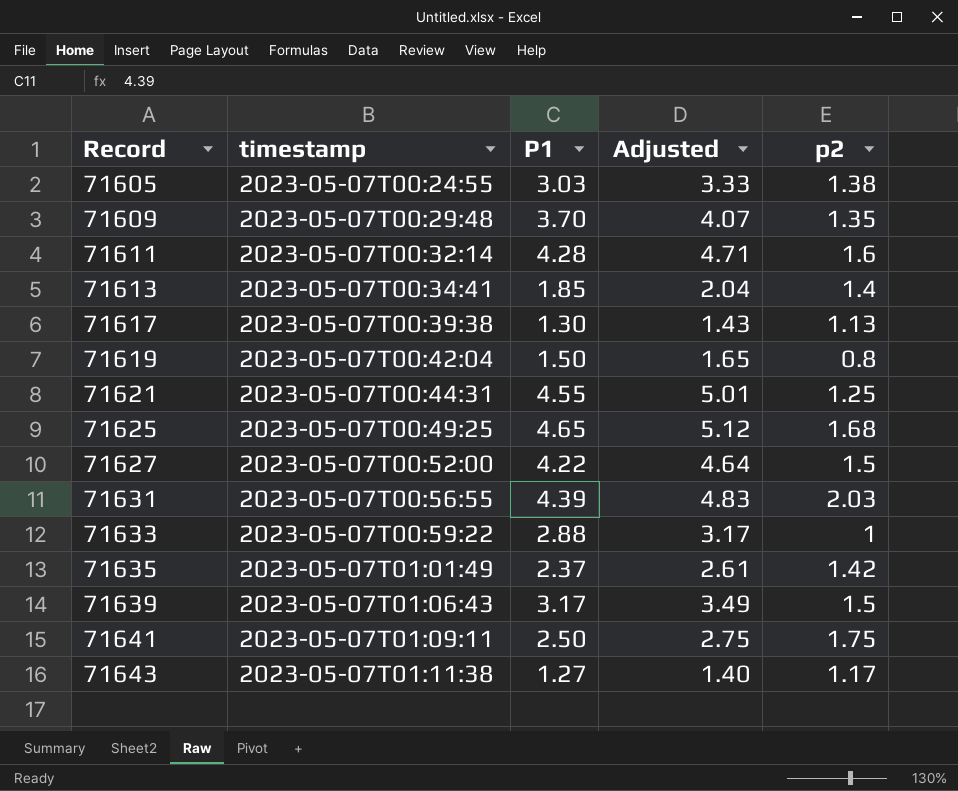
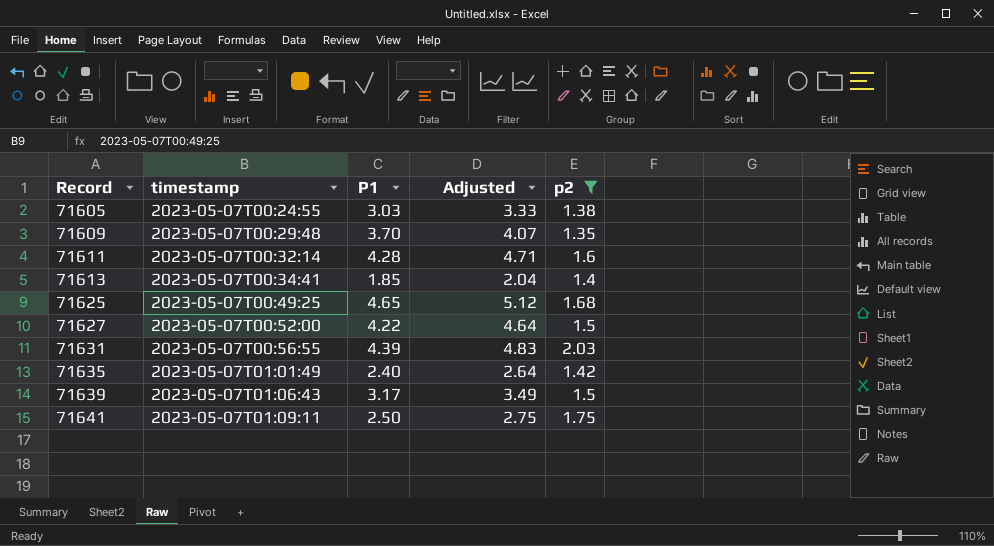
filter: none -> p2 >= 1.35
71635 | P1: 2.37 -> 2.40
71635 | Adjusted: 2.61 -> 2.64

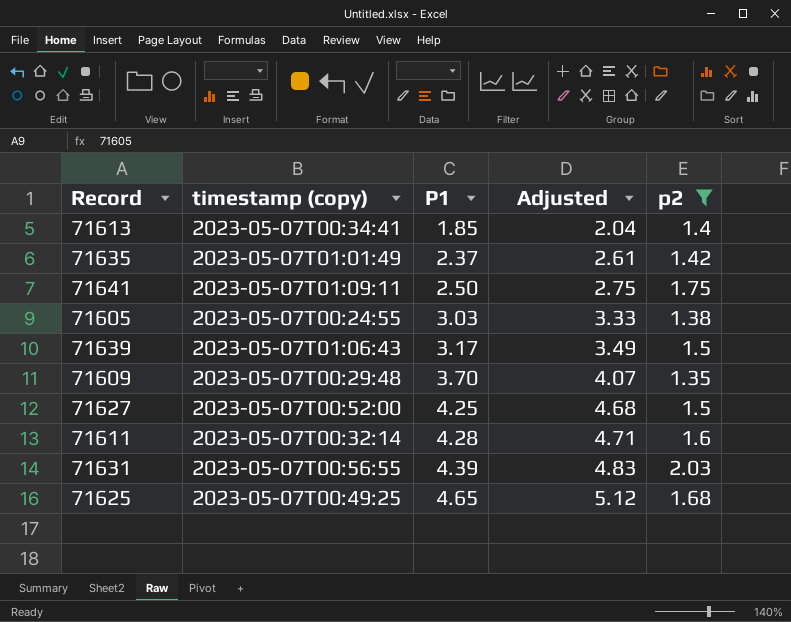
row order: Record ascending -> P1 ascending
column name: timestamp -> timestamp (copy)
71635 | P1: 2.40 -> 2.37
71635 | Adjusted: 2.64 -> 2.61
71627 | P1: 4.22 -> 4.25
71627 | Adjusted: 4.64 -> 4.68

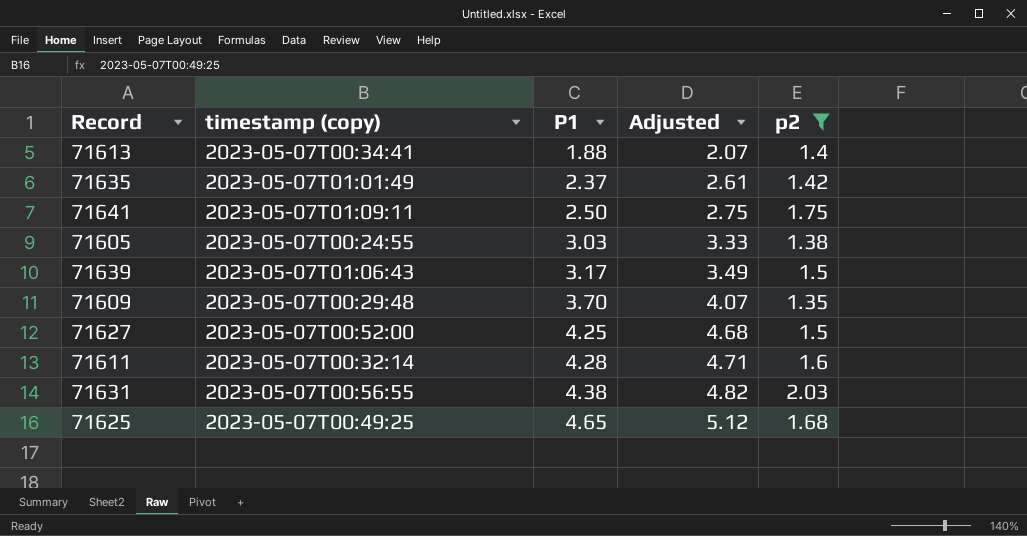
71613 | P1: 1.85 -> 1.88
71613 | Adjusted: 2.04 -> 2.07
71631 | P1: 4.39 -> 4.38
71631 | Adjusted: 4.83 -> 4.82

